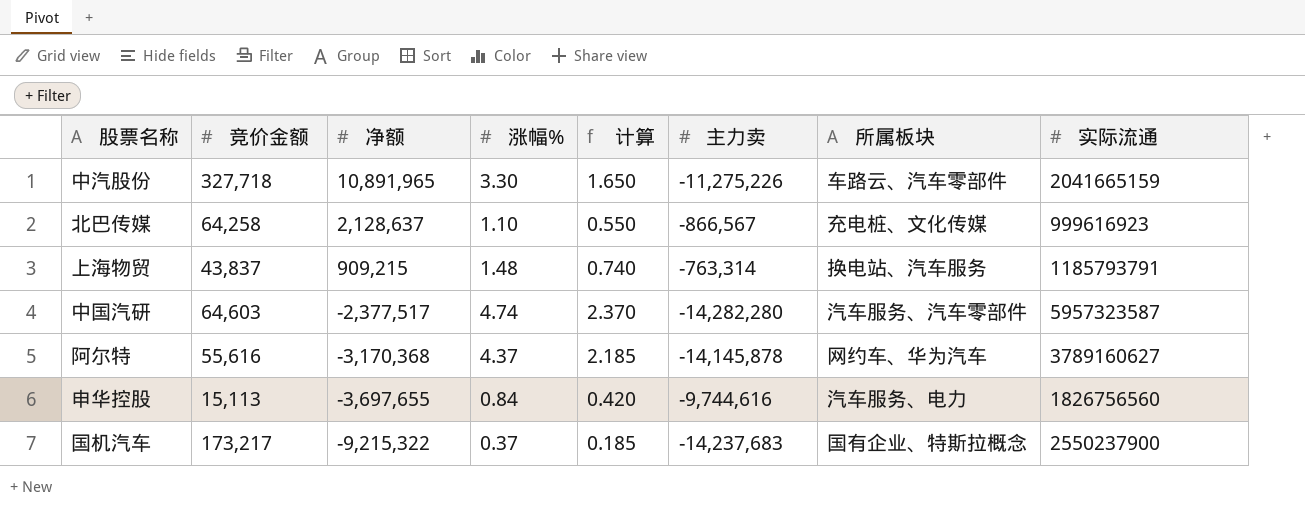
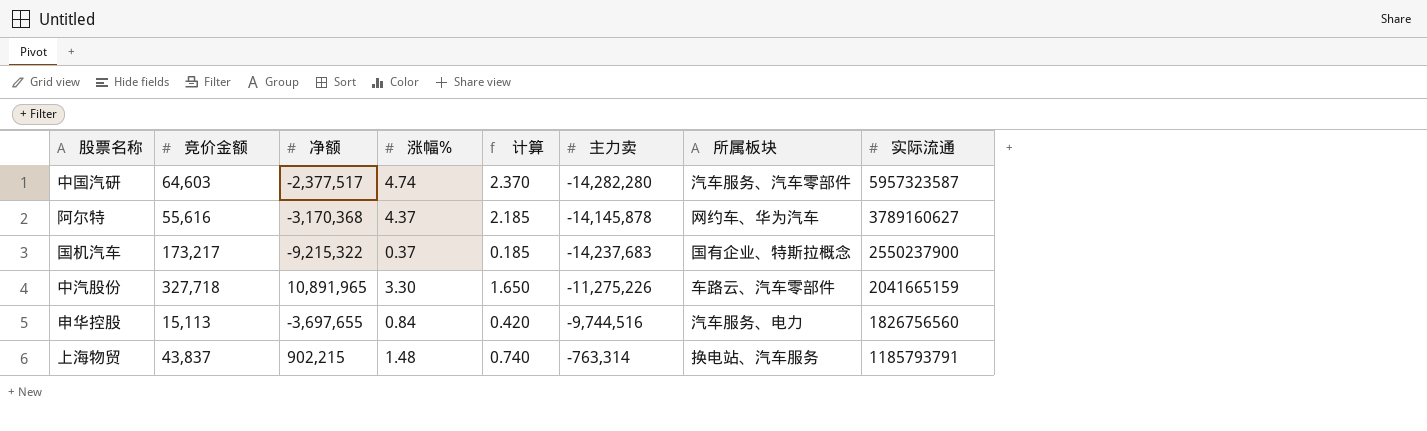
row order: 净额 descending -> 实际流通 descending
row 北巴传媒: 64,258 | 2,128,637 | 1.10 | 0.550 | -866,567 | 充电桩、文化传媒 | 999616923 -> none
申华控股 | 主力卖: -9,744,616 -> -9,744,516
上海物贸 | 净额: 909,215 -> 902,215

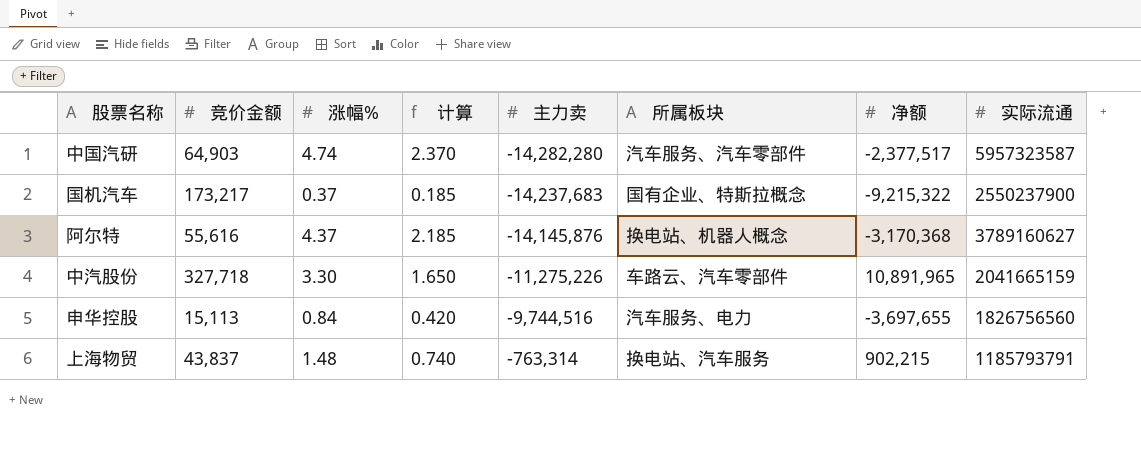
row order: 实际流通 descending -> 主力卖 ascending
column 净额 | position: 3 -> 7
中国汽研 | 竞价金额: 64,603 -> 64,903
阿尔特 | 主力卖: -14,145,878 -> -14,145,876
阿尔特 | 所属板块: 网约车、华为汽车 -> 换电站、机器人概念

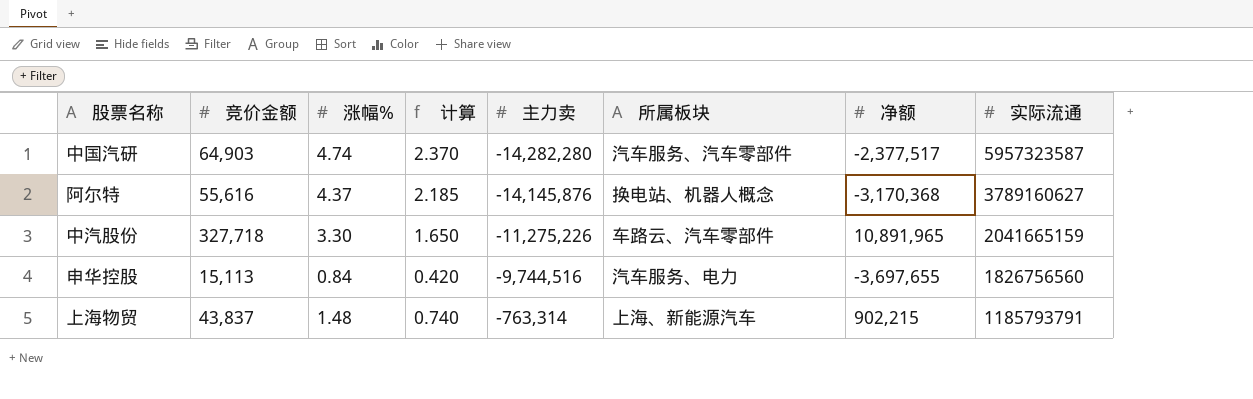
row 国机汽车: 173,217 | 0.37 | 0.185 | -14,237,683 | 国有企业、特斯拉概念 | -9,215,322 | 2550237900 -> none
上海物贸 | 所属板块: 换电站、汽车服务 -> 上海、新能源汽车

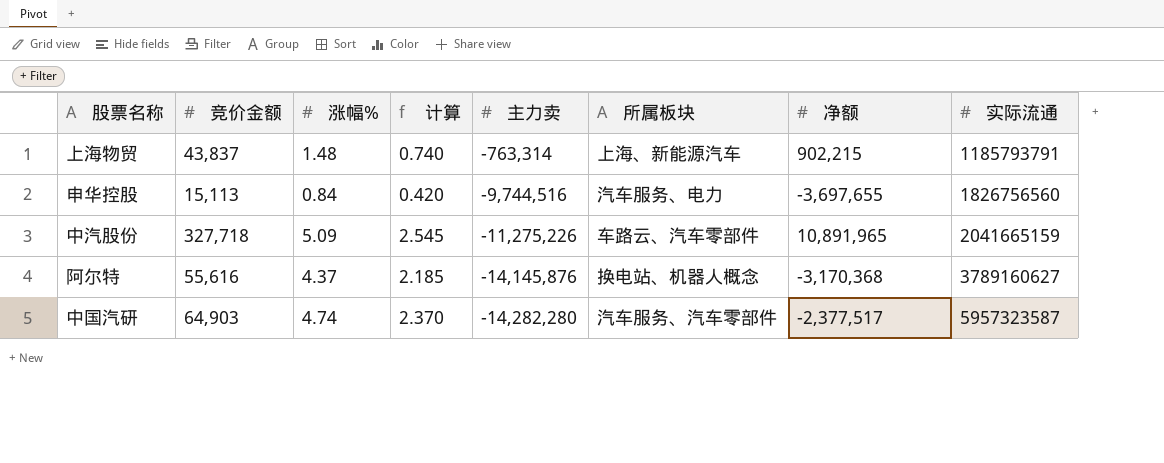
row order: 主力卖 ascending -> 主力卖 descending
中汽股份 | 涨幅%: 3.30 -> 5.09
中汽股份 | 计算: 1.650 -> 2.545

